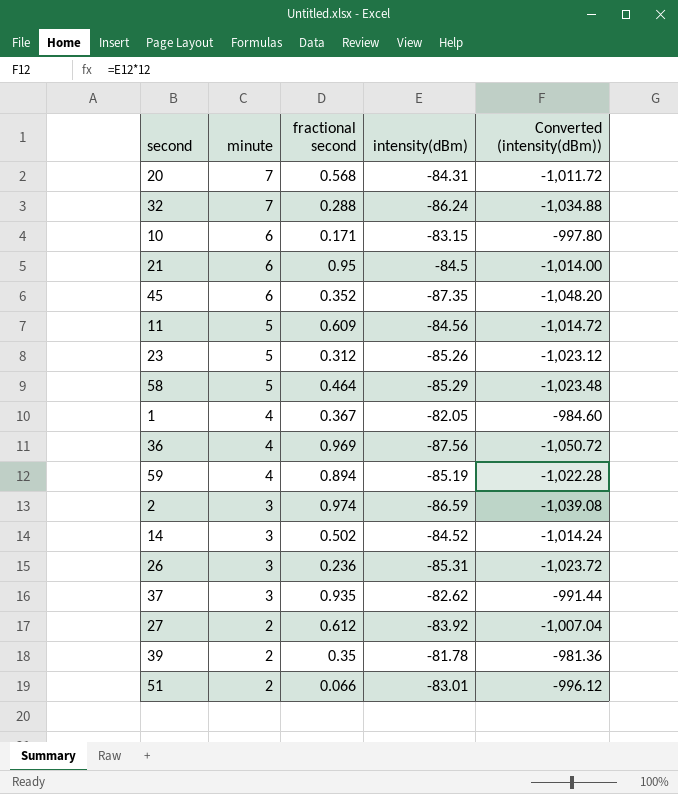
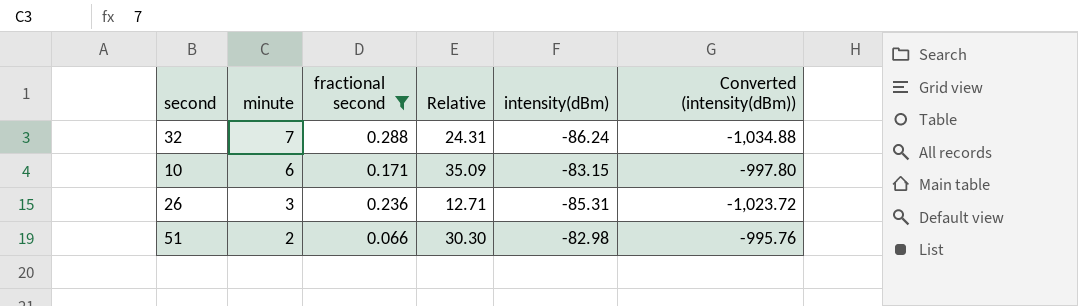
filter: none -> fractional second <= 0.288
column Relative | formula: none -> [minute] / [fractional second]
51 | intensity(dBm): -83.01 -> -82.98
51 | Converted (intensity(dBm)): -996.12 -> -995.76

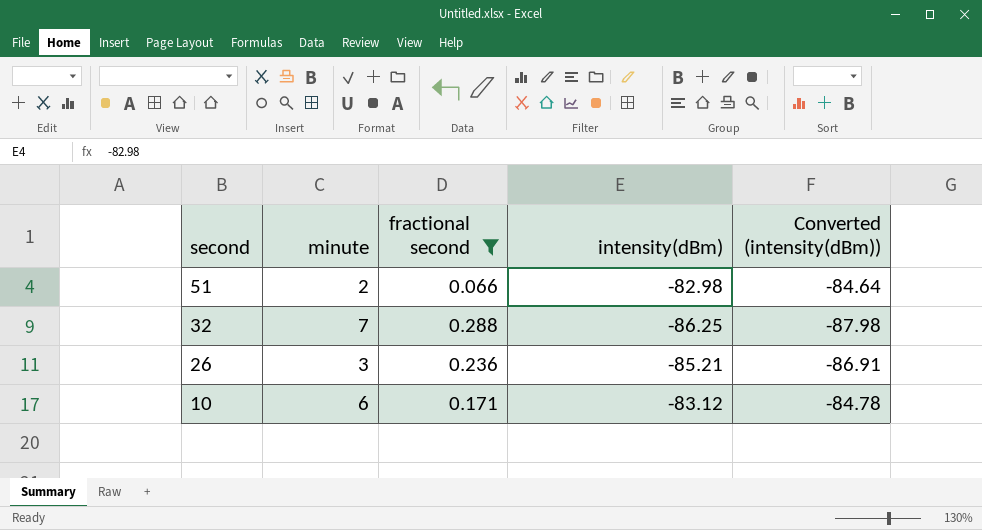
row order: minute descending -> second descending
column Relative | formula: [minute] / [fractional second] -> none
column Converted (intensity(dBm)) | formula: [intensity(dBm)] * 12 -> [intensity(dBm)] * 1.02
32 | intensity(dBm): -86.24 -> -86.25
26 | intensity(dBm): -85.31 -> -85.21
10 | intensity(dBm): -83.15 -> -83.12

